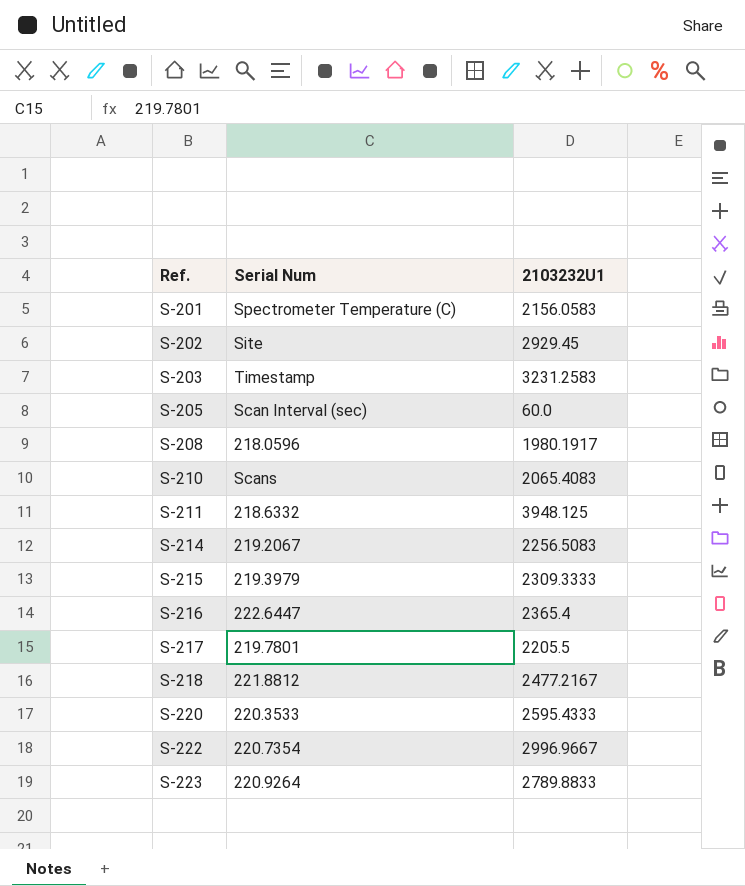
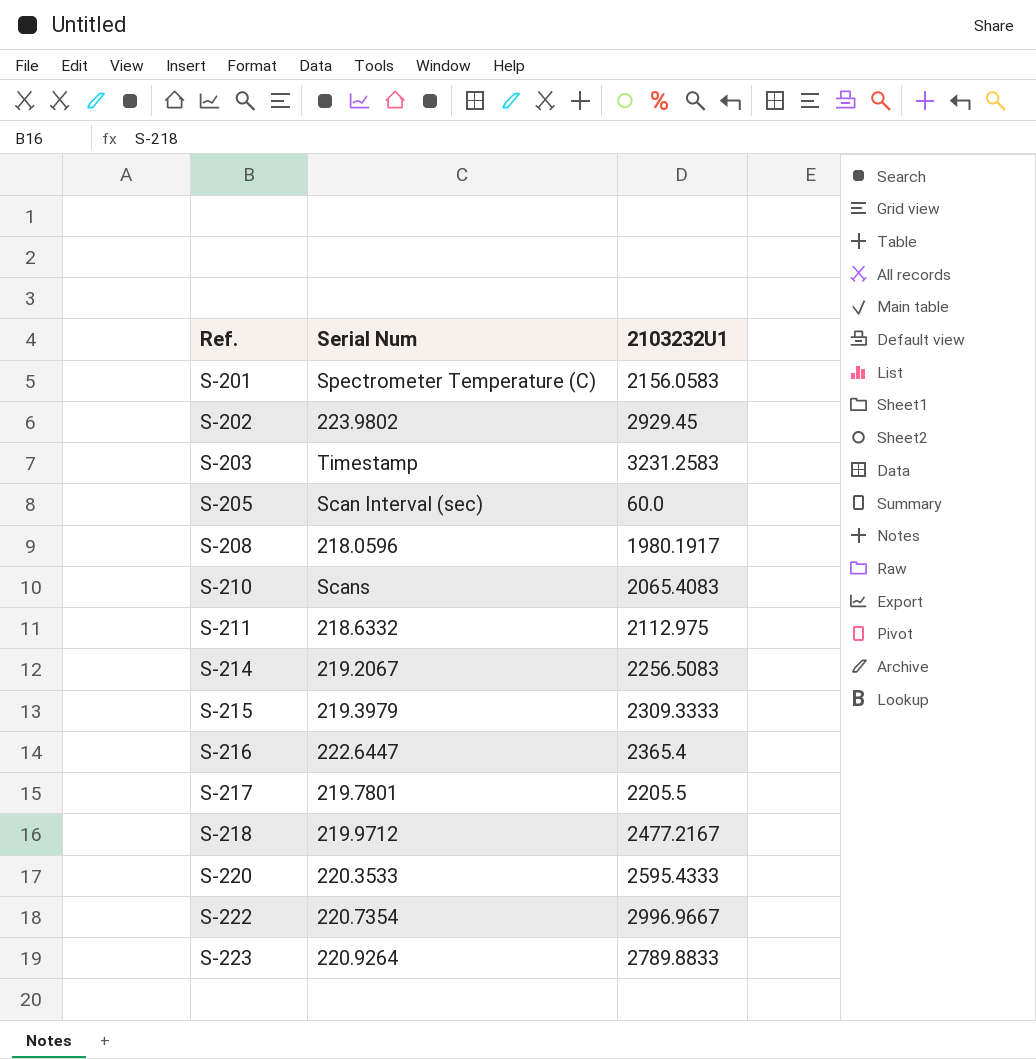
S-202 | Serial Num: Site -> 223.9802
S-211 | 2103232U1: 3948.125 -> 2112.975
S-218 | Serial Num: 221.8812 -> 219.9712

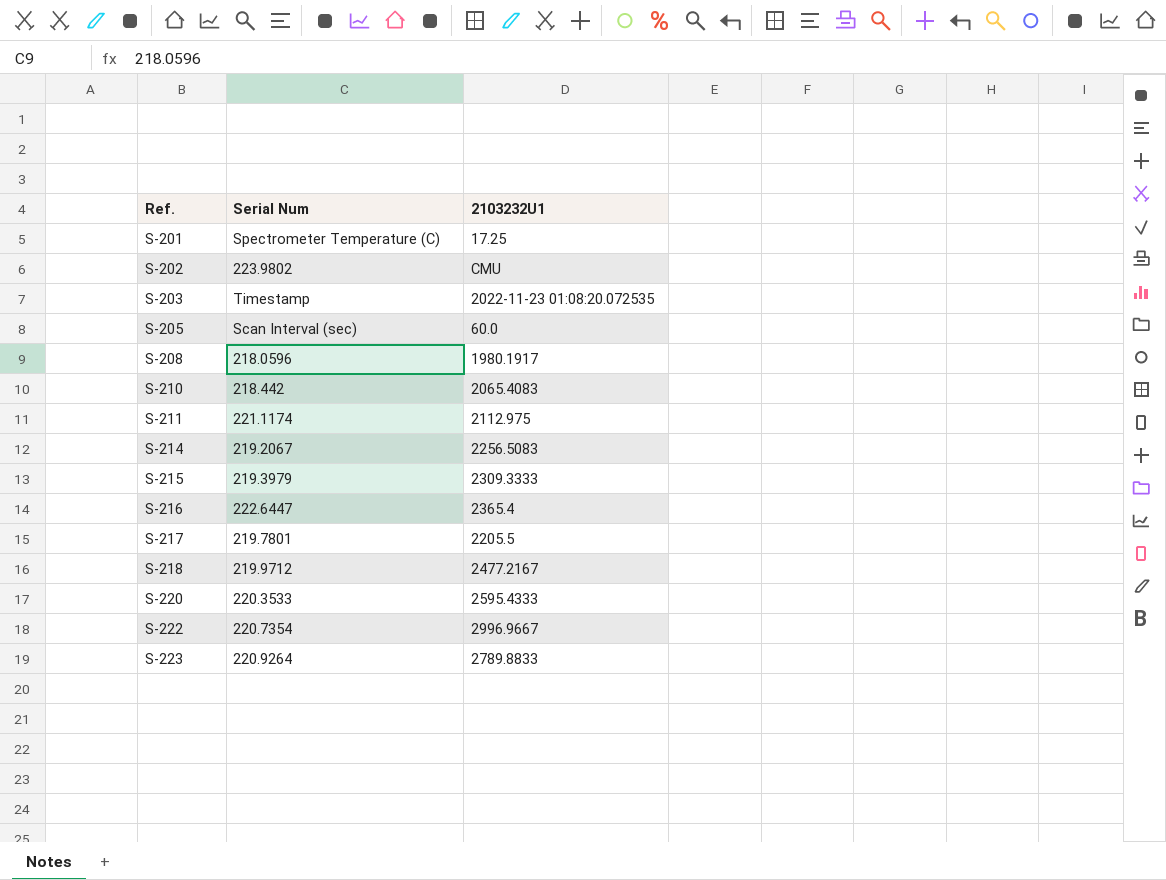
S-201 | 2103232U1: 2156.0583 -> 17.25
S-202 | 2103232U1: 2929.45 -> CMU
S-203 | 2103232U1: 3231.2583 -> 2022-11-23 01:08:20.072535
S-210 | Serial Num: Scans -> 218.442
S-211 | Serial Num: 218.6332 -> 221.1174

